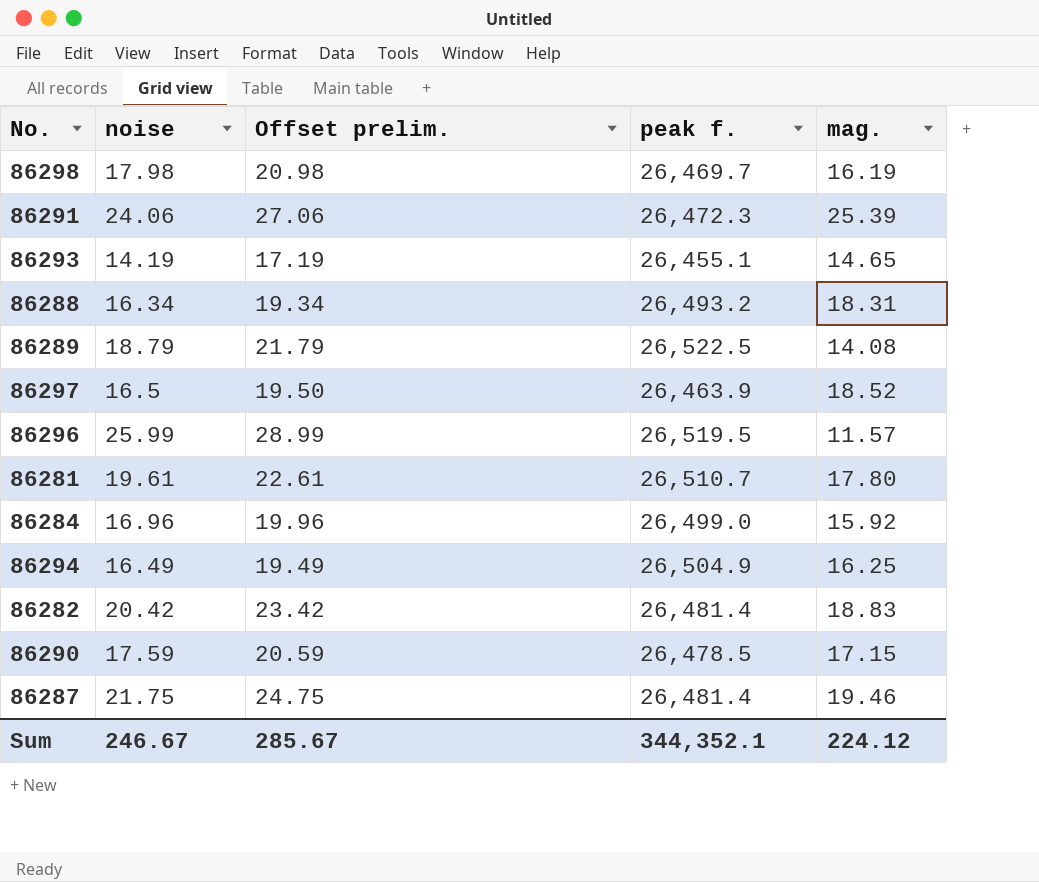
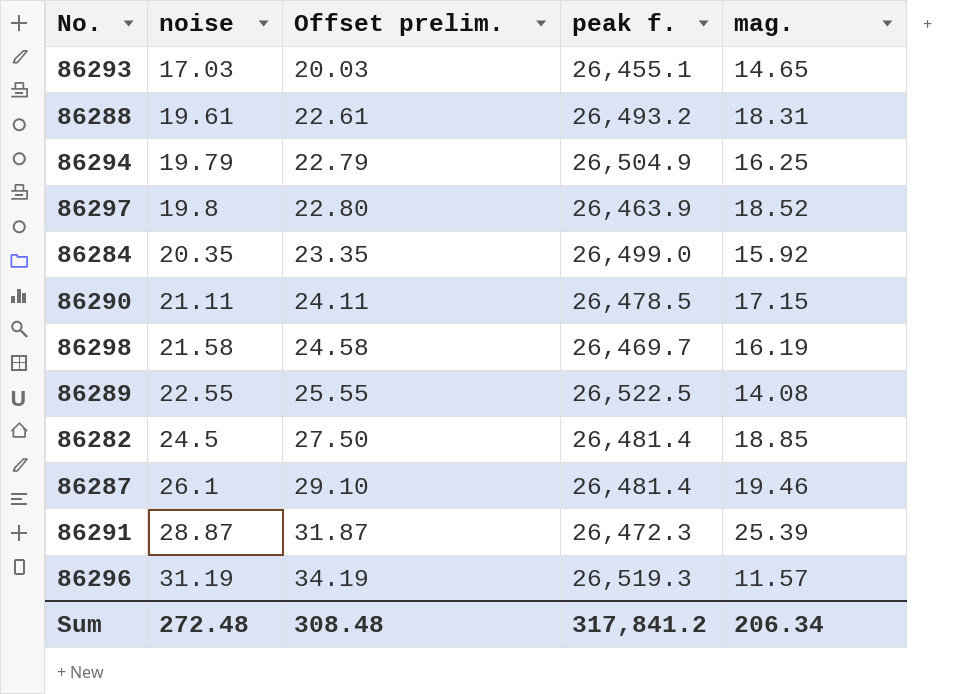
row order: none -> noise ascending
row 86281: 19.61 | 22.61 | 26,510.7 | 17.80 -> none
86293 | noise: 14.19 -> 17.03
86293 | Offset prelim.: 17.19 -> 20.03
86288 | noise: 16.34 -> 19.61
86288 | Offset prelim.: 19.34 -> 22.61
86294 | noise: 16.49 -> 19.79
86294 | Offset prelim.: 19.49 -> 22.79
86297 | noise: 16.5 -> 19.8
86297 | Offset prelim.: 19.50 -> 22.80
86284 | noise: 16.96 -> 20.35
86284 | Offset prelim.: 19.96 -> 23.35
86290 | noise: 17.59 -> 21.11
86290 | Offset prelim.: 20.59 -> 24.11
86298 | noise: 17.98 -> 21.58
86298 | Offset prelim.: 20.98 -> 24.58
86289 | noise: 18.79 -> 22.55
86289 | Offset prelim.: 21.79 -> 25.55
86282 | noise: 20.42 -> 24.5
86282 | Offset prelim.: 23.42 -> 27.50
86282 | mag.: 18.83 -> 18.85
86287 | noise: 21.75 -> 26.1
86287 | Offset prelim.: 24.75 -> 29.10
86291 | noise: 24.06 -> 28.87
86291 | Offset prelim.: 27.06 -> 31.87
86296 | noise: 25.99 -> 31.19
86296 | Offset prelim.: 28.99 -> 34.19
86296 | peak f.: 26,519.5 -> 26,519.3
Sum | noise: 246.67 -> 272.48
Sum | Offset prelim.: 285.67 -> 308.48
Sum | peak f.: 344,352.1 -> 317,841.2
Sum | mag.: 224.12 -> 206.34

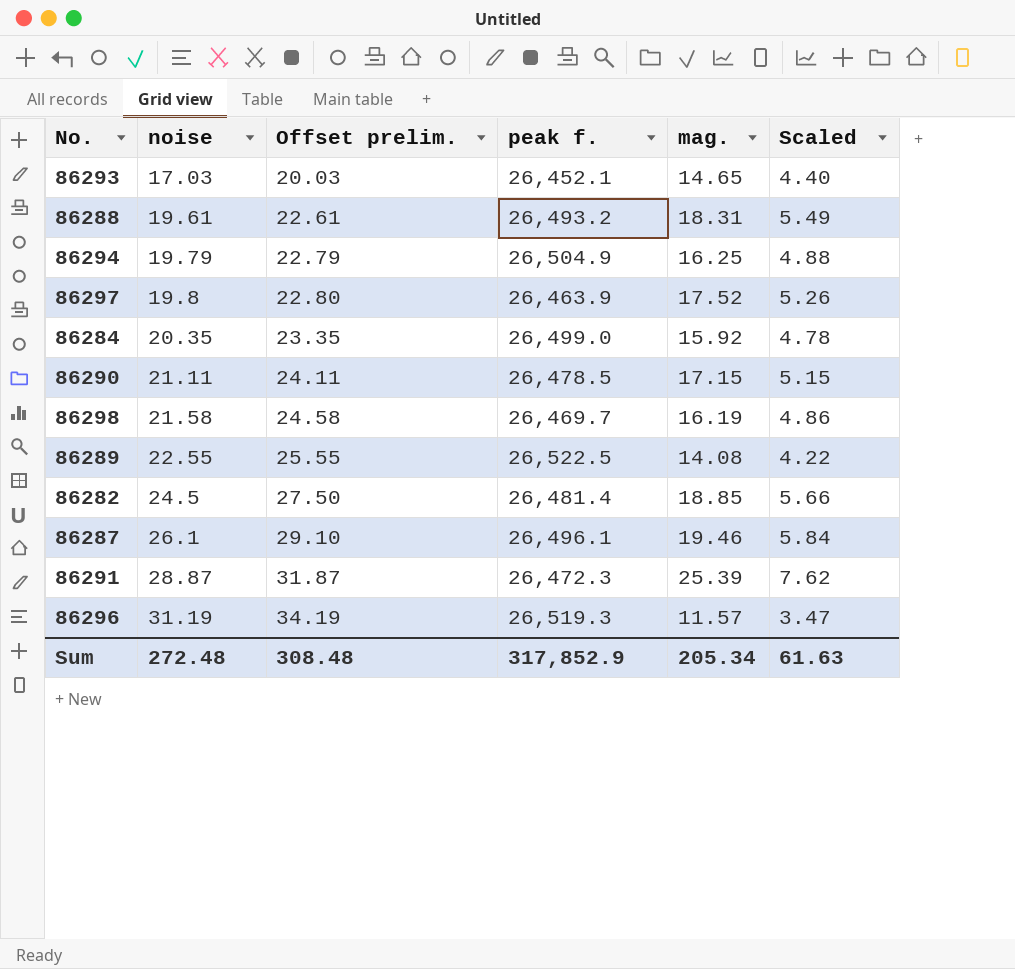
column Scaled | formula: none -> [mag.] * 0.3
86293 | peak f.: 26,455.1 -> 26,452.1
86297 | mag.: 18.52 -> 17.52
86287 | peak f.: 26,481.4 -> 26,496.1
Sum | peak f.: 317,841.2 -> 317,852.9
Sum | mag.: 206.34 -> 205.34

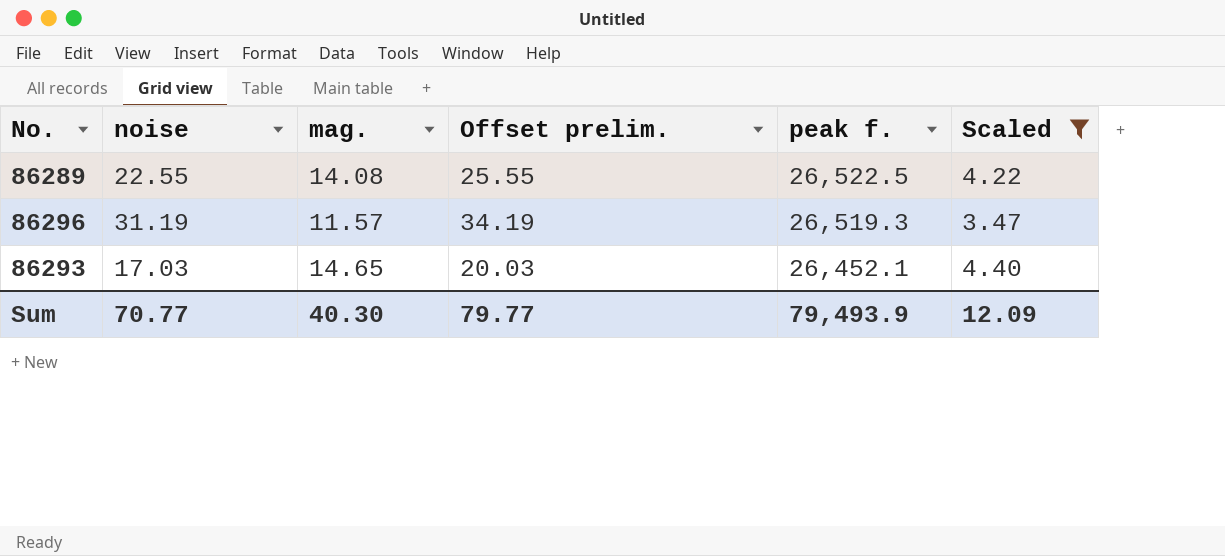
filter: none -> Scaled <= 4.40
row order: noise ascending -> peak f. descending
column mag. | position: 5 -> 3
Sum | noise: 272.48 -> 70.77
Sum | mag.: 205.34 -> 40.30
Sum | Offset prelim.: 308.48 -> 79.77
Sum | peak f.: 317,852.9 -> 79,493.9
Sum | Scaled: 61.63 -> 12.09

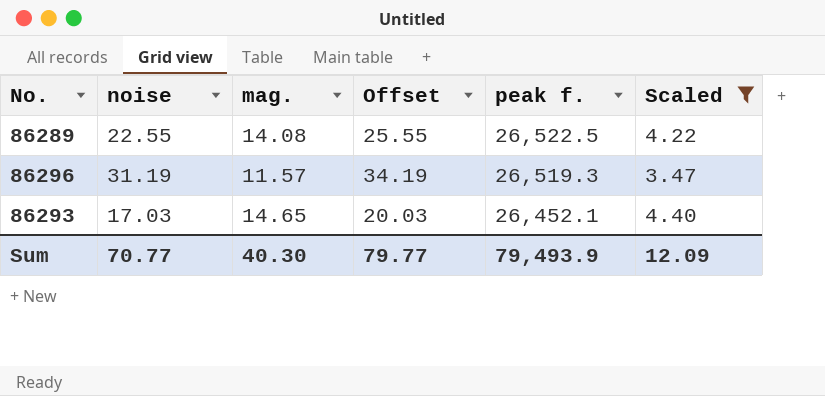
column name: Offset prelim. -> Offset

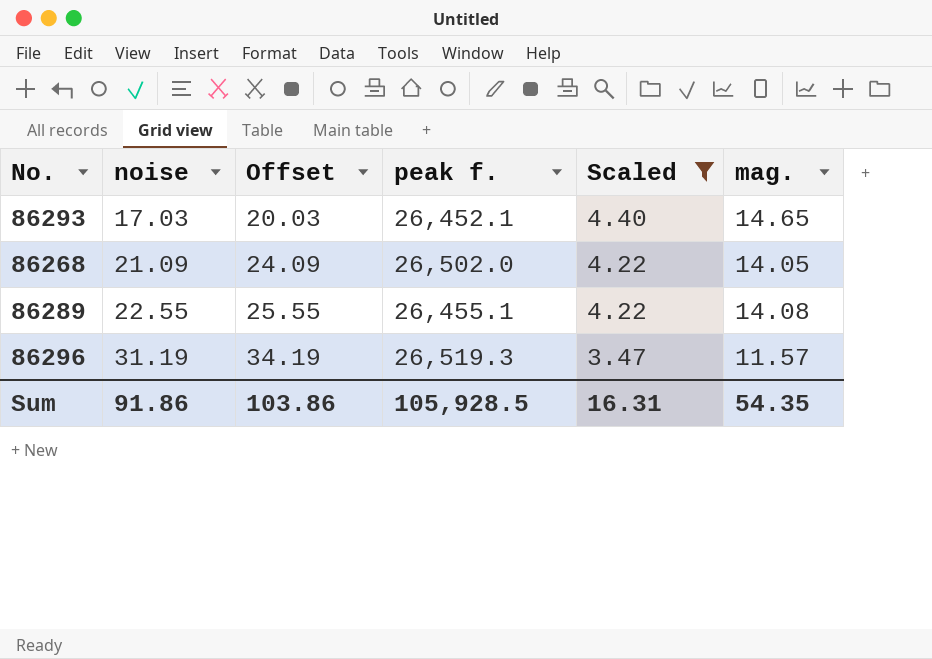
row order: peak f. descending -> noise ascending
column mag. | position: 3 -> 6
row 86268: none -> 21.09 | 24.09 | 26,502.0 | 4.22 | 14.05
86289 | peak f.: 26,522.5 -> 26,455.1
Sum | noise: 70.77 -> 91.86
Sum | Offset: 79.77 -> 103.86
Sum | peak f.: 79,493.9 -> 105,928.5
Sum | Scaled: 12.09 -> 16.31
Sum | mag.: 40.30 -> 54.35

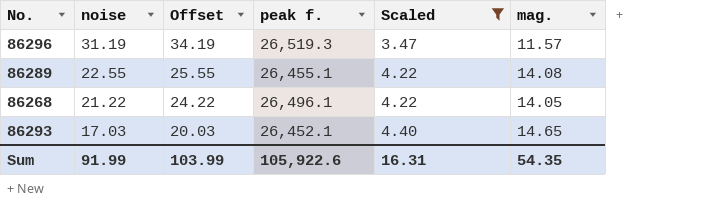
row order: noise ascending -> noise descending
86268 | noise: 21.09 -> 21.22
86268 | Offset: 24.09 -> 24.22
86268 | peak f.: 26,502.0 -> 26,496.1
Sum | noise: 91.86 -> 91.99
Sum | Offset: 103.86 -> 103.99
Sum | peak f.: 105,928.5 -> 105,922.6

